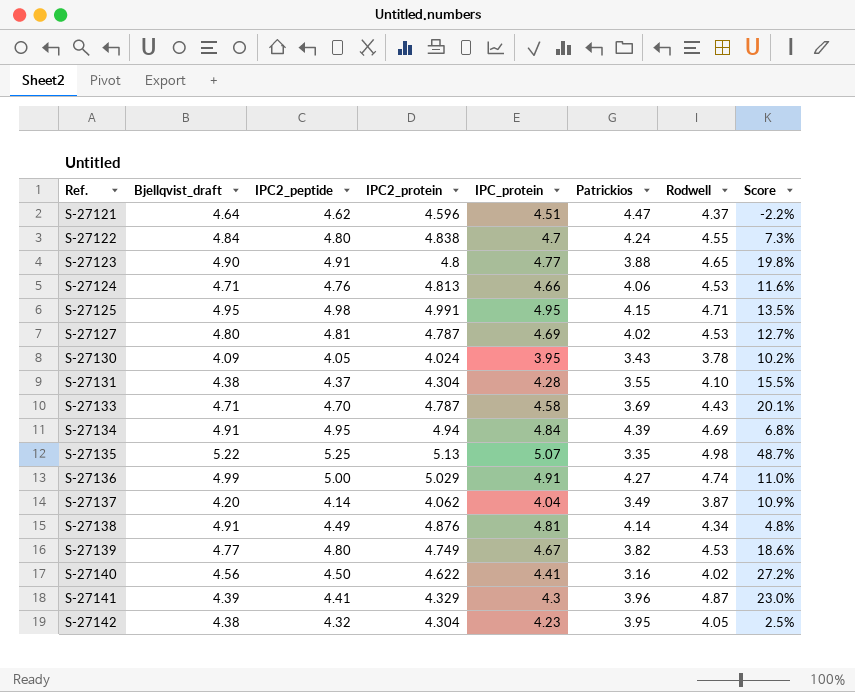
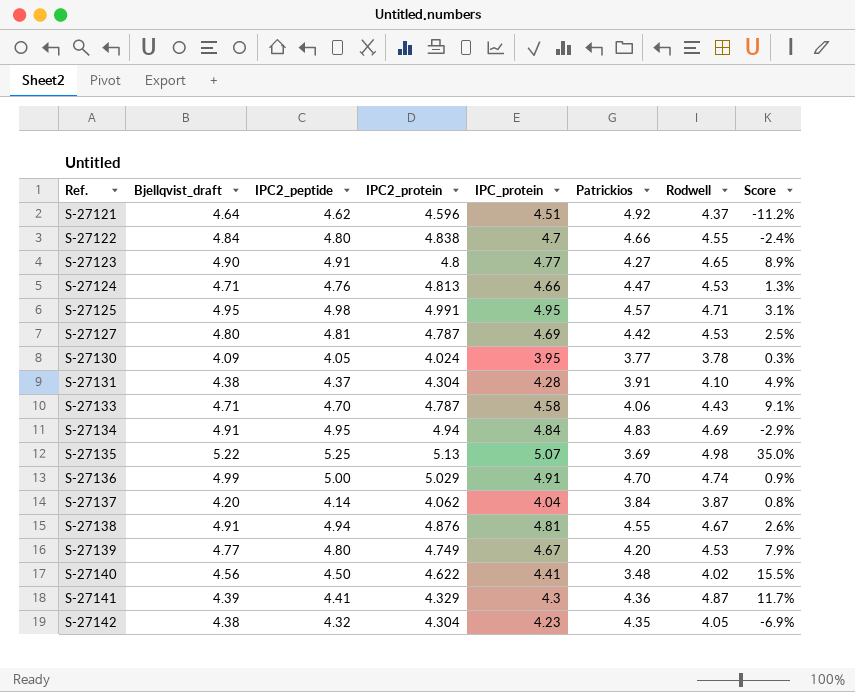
S-27121 | Patrickios: 4.47 -> 4.92
S-27121 | Score: -2.2% -> -11.2%
S-27122 | Patrickios: 4.24 -> 4.66
S-27122 | Score: 7.3% -> -2.4%
S-27123 | Patrickios: 3.88 -> 4.27
S-27123 | Score: 19.8% -> 8.9%
S-27124 | Patrickios: 4.06 -> 4.47
S-27124 | Score: 11.6% -> 1.3%
S-27125 | Patrickios: 4.15 -> 4.57
S-27125 | Score: 13.5% -> 3.1%
S-27127 | Patrickios: 4.02 -> 4.42
S-27127 | Score: 12.7% -> 2.5%
S-27130 | Patrickios: 3.43 -> 3.77
S-27130 | Score: 10.2% -> 0.3%
S-27131 | Patrickios: 3.55 -> 3.91
S-27131 | Score: 15.5% -> 4.9%
S-27133 | Patrickios: 3.69 -> 4.06
S-27133 | Score: 20.1% -> 9.1%
S-27134 | Patrickios: 4.39 -> 4.83
S-27134 | Score: 6.8% -> -2.9%
S-27135 | Patrickios: 3.35 -> 3.69
S-27135 | Score: 48.7% -> 35.0%
S-27136 | Patrickios: 4.27 -> 4.70
S-27136 | Score: 11.0% -> 0.9%
S-27137 | Patrickios: 3.49 -> 3.84
S-27137 | Score: 10.9% -> 0.8%
S-27138 | IPC2_peptide: 4.49 -> 4.94
S-27138 | Patrickios: 4.14 -> 4.55
S-27138 | Rodwell: 4.34 -> 4.67
S-27138 | Score: 4.8% -> 2.6%
S-27139 | Patrickios: 3.82 -> 4.20
S-27139 | Score: 18.6% -> 7.9%
S-27140 | Patrickios: 3.16 -> 3.48
S-27140 | Score: 27.2% -> 15.5%
S-27141 | Patrickios: 3.96 -> 4.36
S-27141 | Score: 23.0% -> 11.7%
S-27142 | Patrickios: 3.95 -> 4.35
S-27142 | Score: 2.5% -> -6.9%

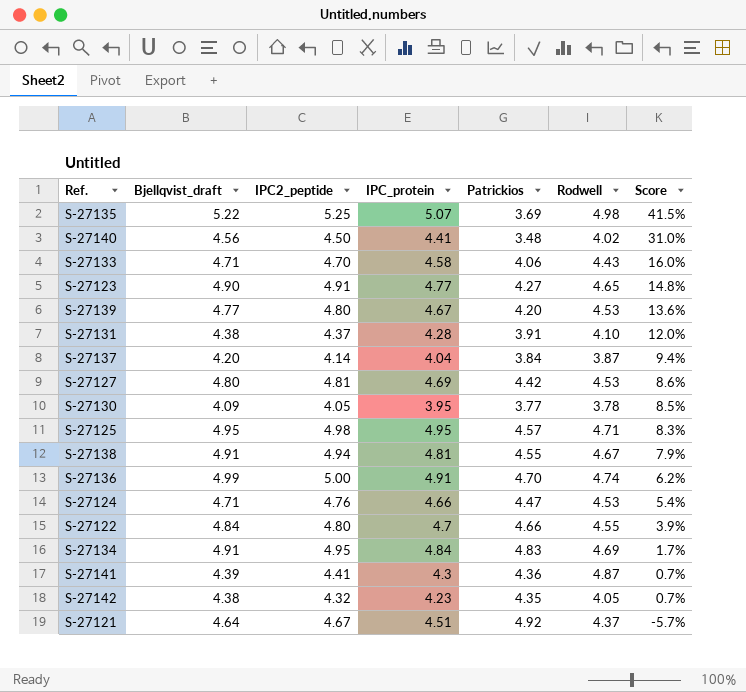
row order: Ref. ascending -> Score descending
column IPC2_protein | position: 4 -> none
column Score | formula: ([Rodwell] - [Patrickios]) / [Patrickios] -> ([Bjellqvist_draft] - [Patrickios]) / [Patrickios]
S-27121 | IPC2_peptide: 4.62 -> 4.67

